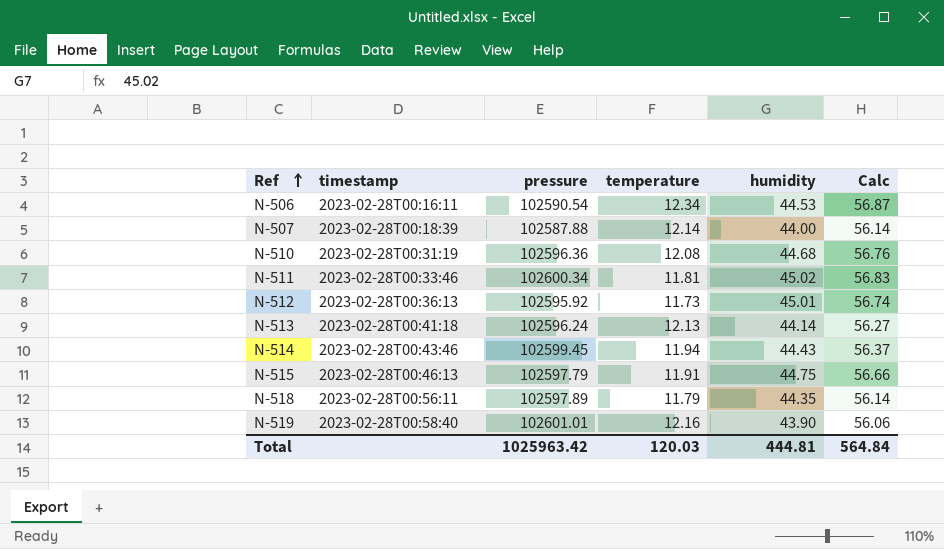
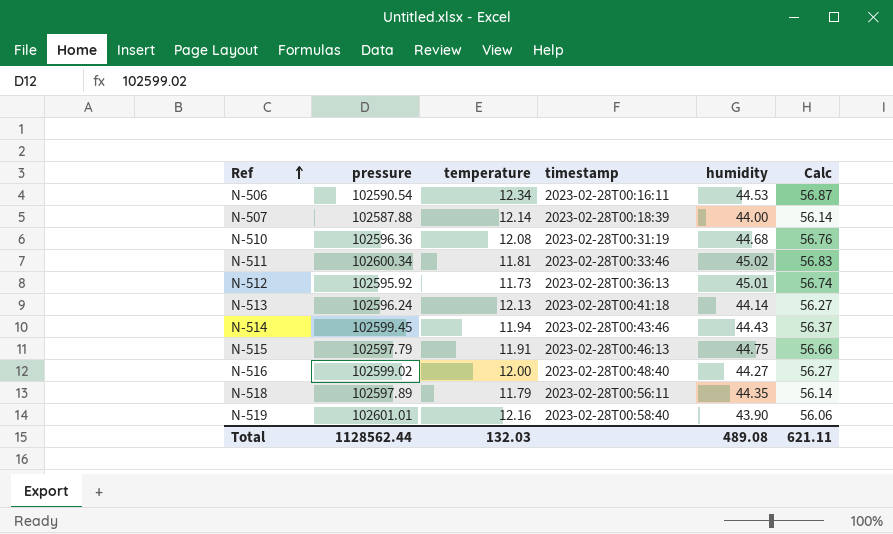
column timestamp | position: 2 -> 4
row N-516: none -> 102599.02 | 12.00 | 2023-02-28T00:48:40 | 44.27 | 56.27
Total | pressure: 1025963.42 -> 1128562.44
Total | temperature: 120.03 -> 132.03
Total | humidity: 444.81 -> 489.08
Total | Calc: 564.84 -> 621.11

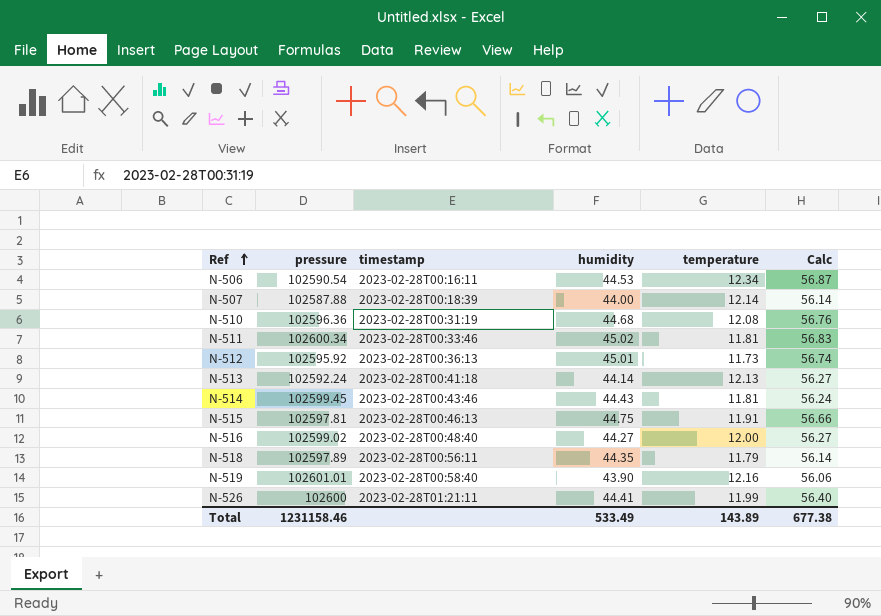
column temperature | position: 3 -> 5
N-513 | pressure: 102596.24 -> 102592.24
N-514 | temperature: 11.94 -> 11.81
N-514 | Calc: 56.37 -> 56.24
N-515 | pressure: 102597.79 -> 102597.81
row N-526: none -> 102600 | 2023-02-28T01:21:11 | 44.41 | 11.99 | 56.40
Total | pressure: 1128562.44 -> 1231158.46
Total | humidity: 489.08 -> 533.49
Total | temperature: 132.03 -> 143.89
Total | Calc: 621.11 -> 677.38

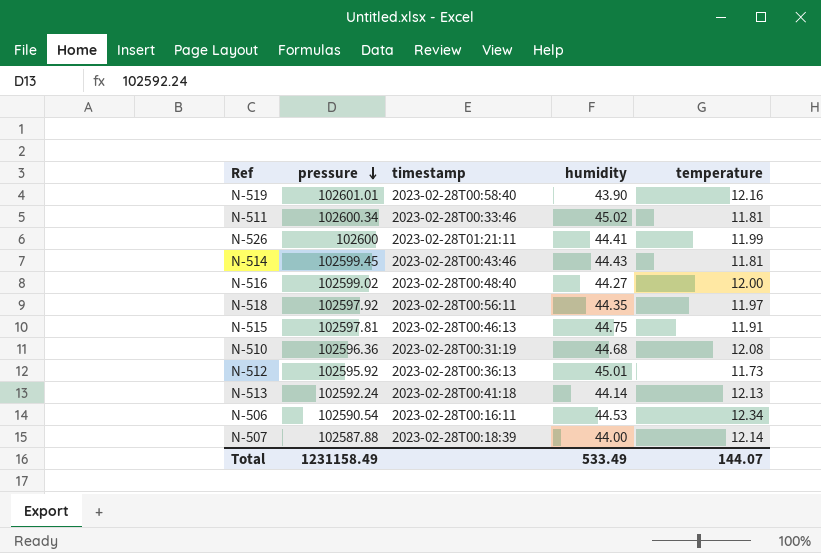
row order: Ref ascending -> pressure descending
column Calc | formula: [humidity] + [temperature] -> none
N-518 | pressure: 102597.89 -> 102597.92
N-518 | temperature: 11.79 -> 11.97
Total | pressure: 1231158.46 -> 1231158.49
Total | temperature: 143.89 -> 144.07

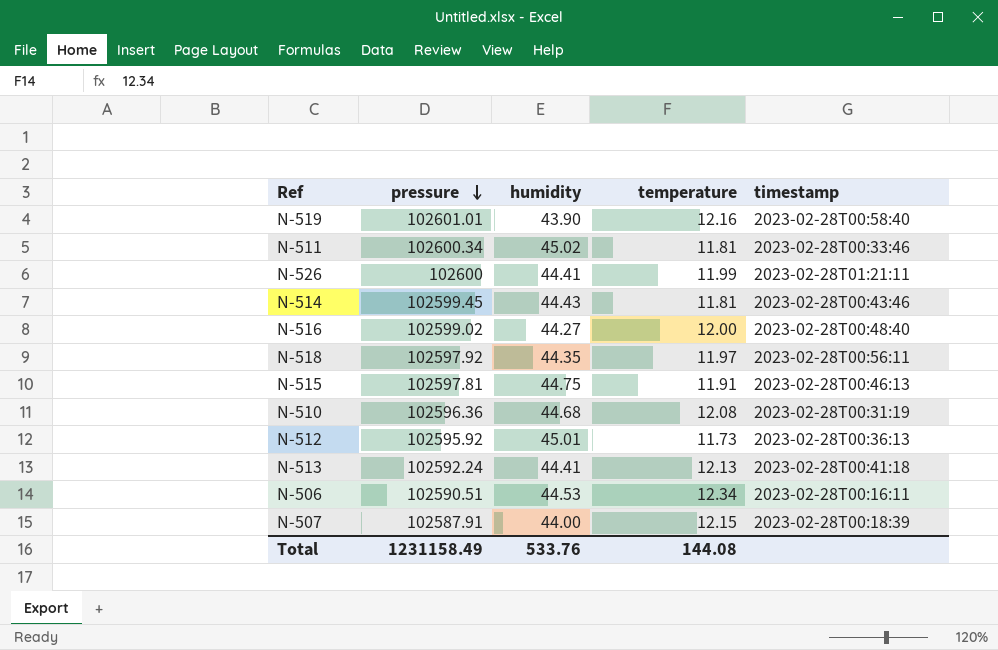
column timestamp | position: 3 -> 5
N-513 | humidity: 44.14 -> 44.41
N-506 | pressure: 102590.54 -> 102590.51
N-507 | pressure: 102587.88 -> 102587.91
N-507 | temperature: 12.14 -> 12.15
Total | humidity: 533.49 -> 533.76
Total | temperature: 144.07 -> 144.08

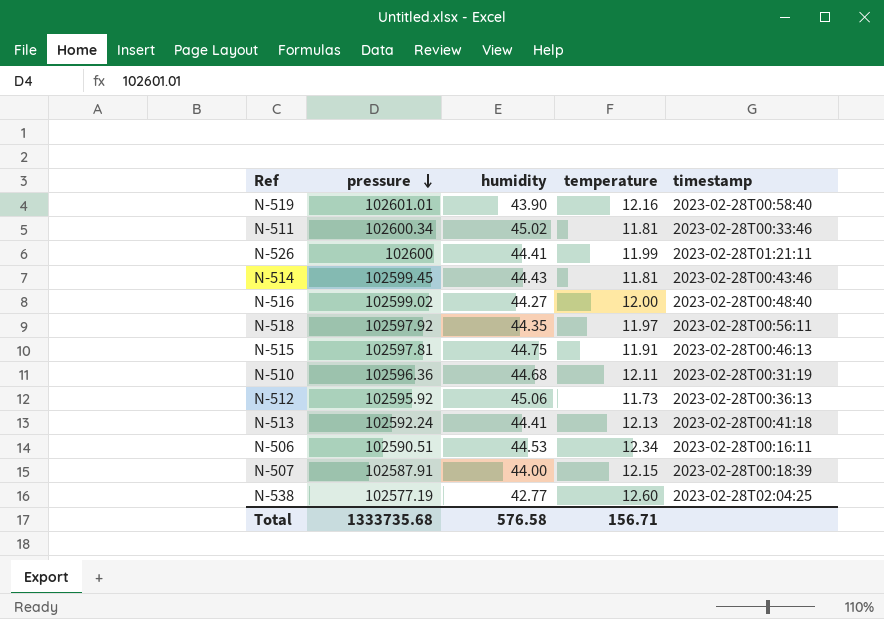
N-510 | temperature: 12.08 -> 12.11
N-512 | humidity: 45.01 -> 45.06
row N-538: none -> 102577.19 | 42.77 | 12.60 | 2023-02-28T02:04:25
Total | pressure: 1231158.49 -> 1333735.68
Total | humidity: 533.76 -> 576.58
Total | temperature: 144.08 -> 156.71

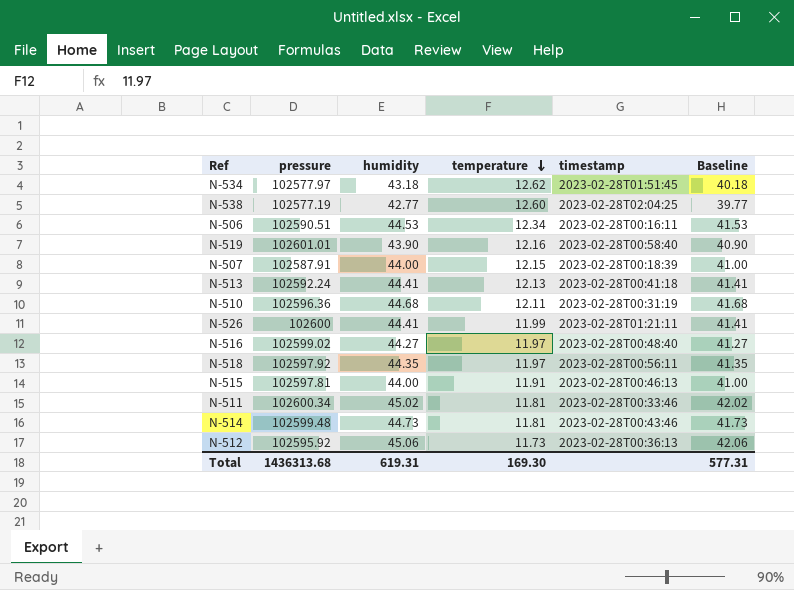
row order: pressure descending -> temperature descending
column Baseline | formula: none -> [humidity] - 3
row N-534: none -> 102577.97 | 43.18 | 12.62 | 2023-02-28T01:51:45 | 40.18
N-516 | temperature: 12.00 -> 11.97
N-515 | humidity: 44.75 -> 44.00
N-514 | pressure: 102599.45 -> 102599.48
N-514 | humidity: 44.43 -> 44.73
Total | pressure: 1333735.68 -> 1436313.68
Total | humidity: 576.58 -> 619.31
Total | temperature: 156.71 -> 169.30

